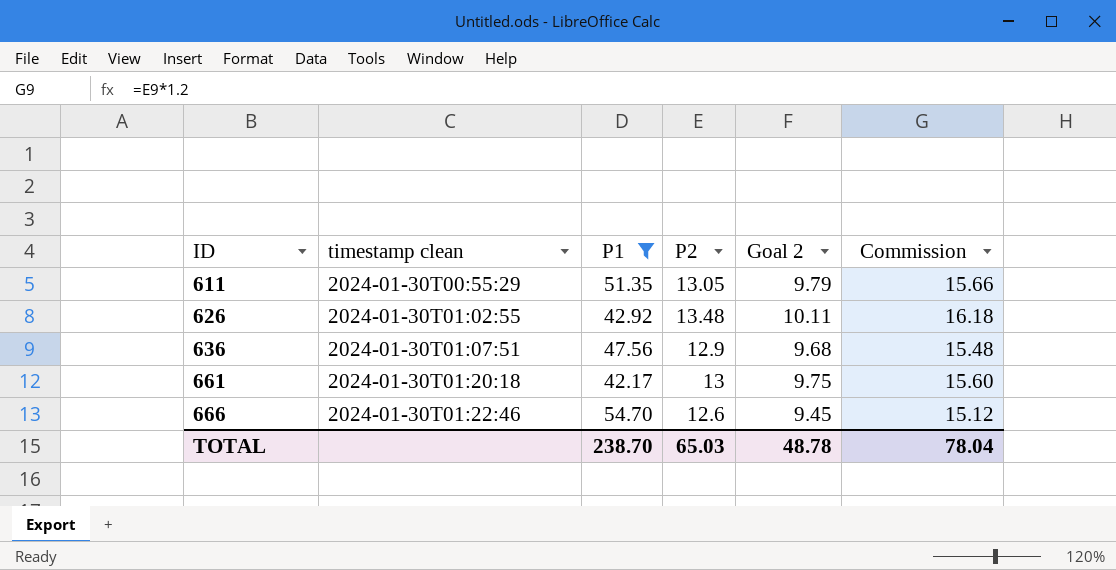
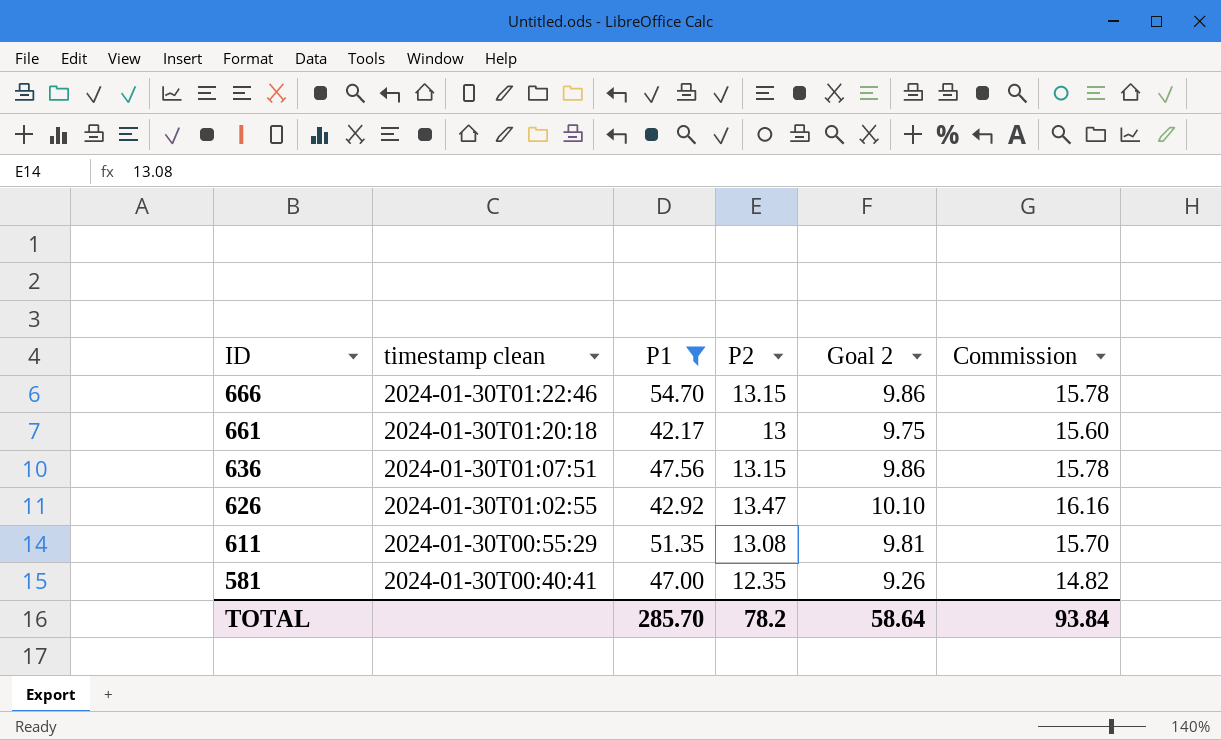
row order: ID ascending -> ID descending
666 | P2: 12.6 -> 13.15
666 | Goal 2: 9.45 -> 9.86
666 | Commission: 15.12 -> 15.78
636 | P2: 12.9 -> 13.15
636 | Goal 2: 9.68 -> 9.86
636 | Commission: 15.48 -> 15.78
626 | P2: 13.48 -> 13.47
626 | Goal 2: 10.11 -> 10.10
626 | Commission: 16.18 -> 16.16
611 | P2: 13.05 -> 13.08
611 | Goal 2: 9.79 -> 9.81
611 | Commission: 15.66 -> 15.70
row 581: none -> 2024-01-30T00:40:41 | 47.00 | 12.35 | 9.26 | 14.82
TOTAL | P1: 238.70 -> 285.70
TOTAL | P2: 65.03 -> 78.2
TOTAL | Goal 2: 48.78 -> 58.64
TOTAL | Commission: 78.04 -> 93.84

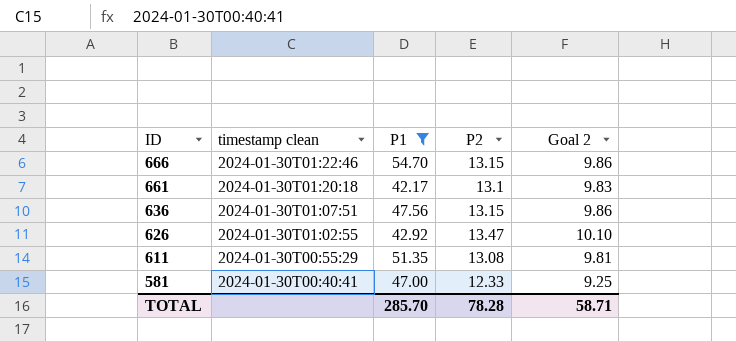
column Commission | formula: [P2] * 1.2 -> none
661 | P2: 13 -> 13.1
661 | Goal 2: 9.75 -> 9.83
581 | P2: 12.35 -> 12.33
581 | Goal 2: 9.26 -> 9.25
TOTAL | P2: 78.2 -> 78.28
TOTAL | Goal 2: 58.64 -> 58.71

